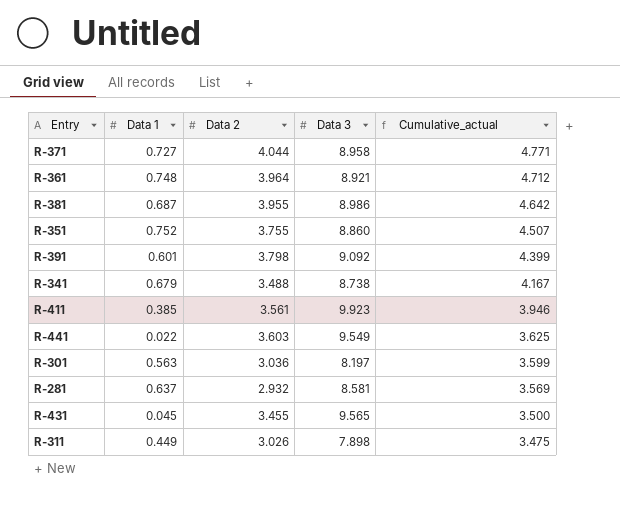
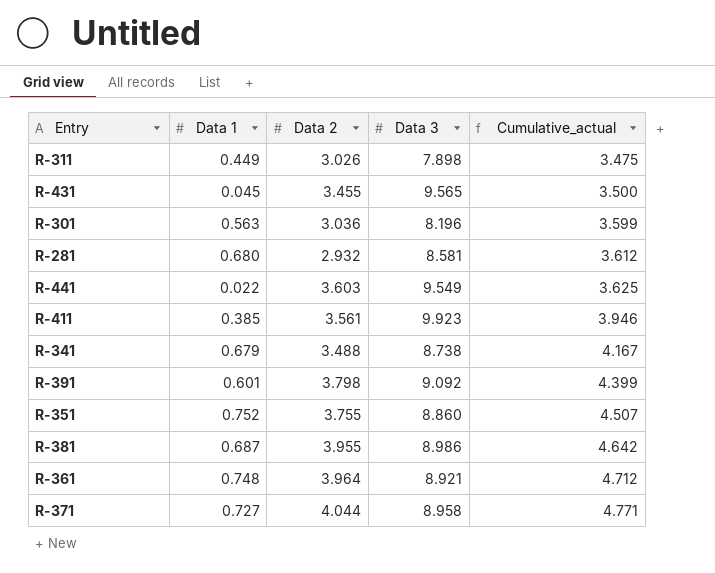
row order: Cumulative_actual descending -> Cumulative_actual ascending
R-301 | Data 3: 8.197 -> 8.196
R-281 | Data 1: 0.637 -> 0.680
R-281 | Cumulative_actual: 3.569 -> 3.612

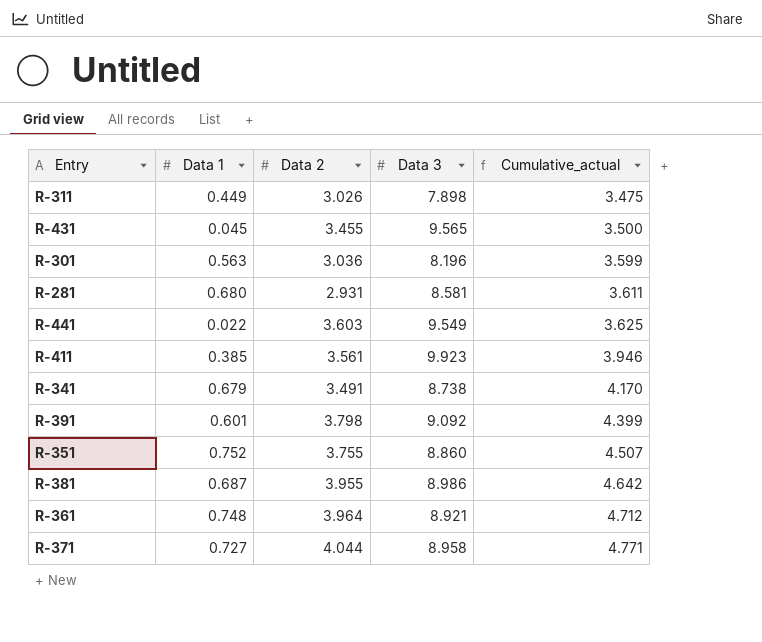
R-281 | Data 2: 2.932 -> 2.931
R-281 | Cumulative_actual: 3.612 -> 3.611
R-341 | Data 2: 3.488 -> 3.491
R-341 | Cumulative_actual: 4.167 -> 4.170

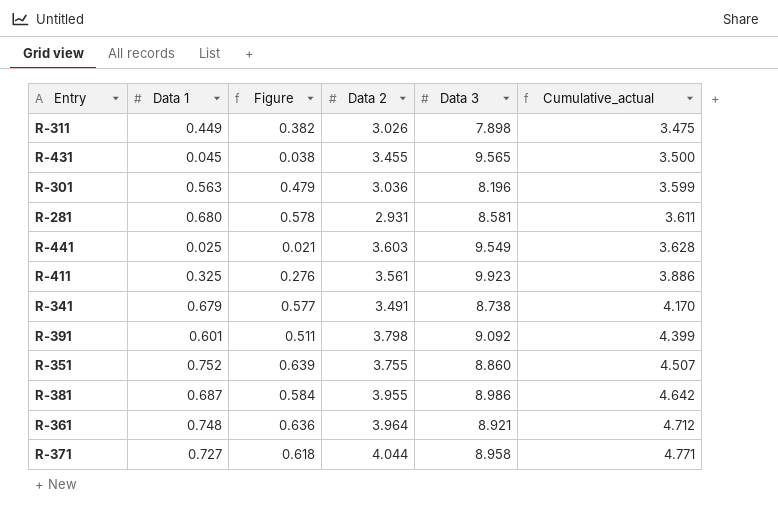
column Figure | formula: none -> [Data 1] * 0.85
R-441 | Data 1: 0.022 -> 0.025
R-441 | Cumulative_actual: 3.625 -> 3.628
R-411 | Data 1: 0.385 -> 0.325
R-411 | Cumulative_actual: 3.946 -> 3.886

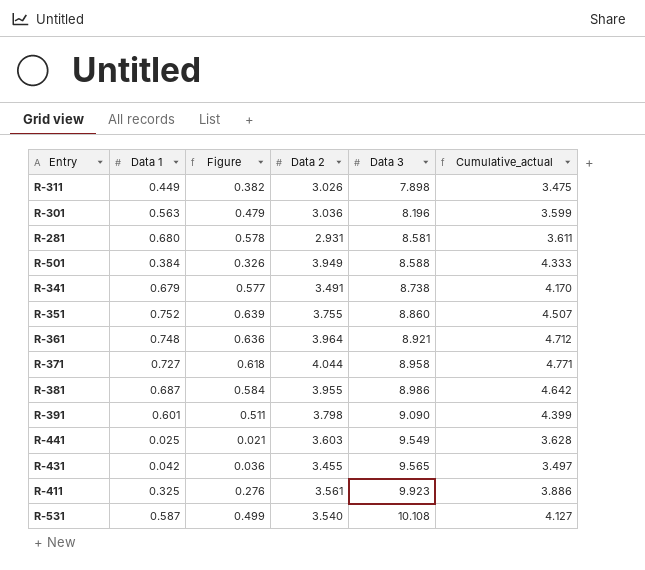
row order: Cumulative_actual ascending -> Data 3 ascending
row R-501: none -> 0.384 | 0.326 | 3.949 | 8.588 | 4.333
R-391 | Data 3: 9.092 -> 9.090
R-431 | Data 1: 0.045 -> 0.042
R-431 | Figure: 0.038 -> 0.036
R-431 | Cumulative_actual: 3.500 -> 3.497
row R-531: none -> 0.587 | 0.499 | 3.540 | 10.108 | 4.127

